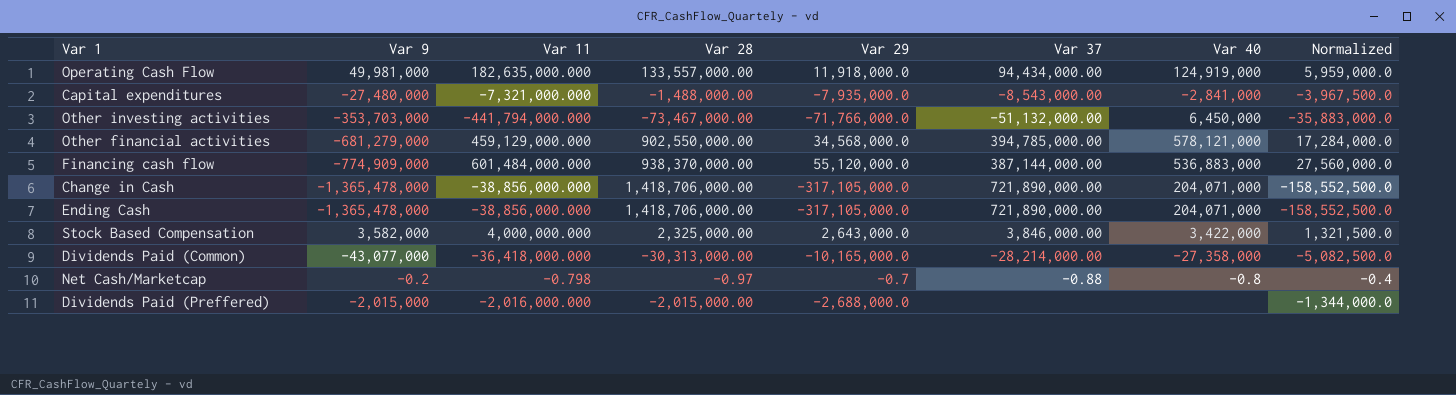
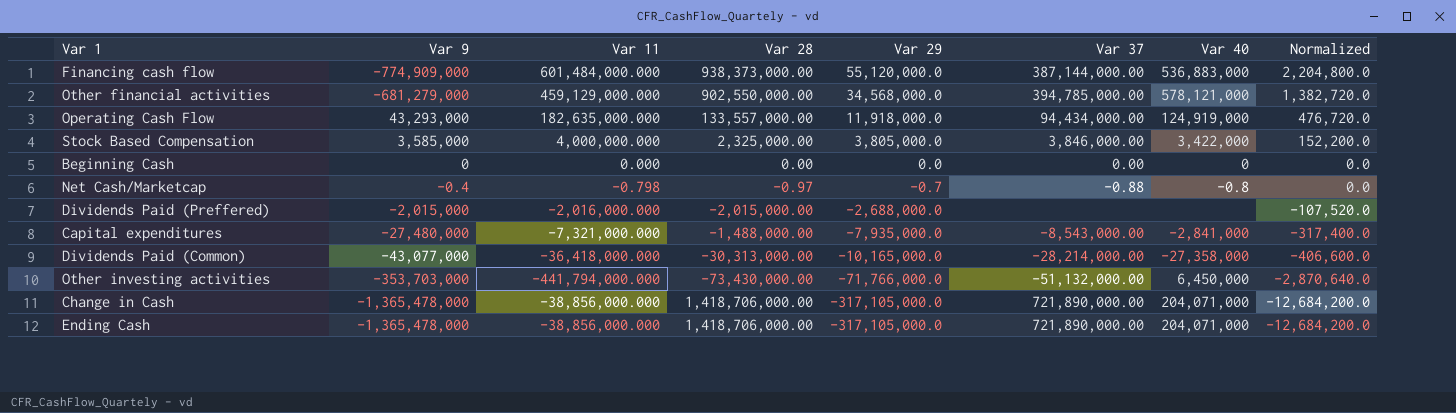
row order: none -> Var 29 descending
column Normalized | formula: [Var 29] * 0.5 -> [Var 29] * 0.04
Financing cash flow | Var 28: 938,370,000.00 -> 938,373,000.00
Operating Cash Flow | Var 9: 49,981,000 -> 43,293,000
Stock Based Compensation | Var 9: 3,582,000 -> 3,585,000
Stock Based Compensation | Var 29: 2,643,000.0 -> 3,805,000.0
row Beginning Cash: none -> 0 | 0.000 | 0.00 | 0.0 | 0.00 | 0 | 0.0
Net Cash/Marketcap | Var 9: -0.2 -> -0.4
Other investing activities | Var 28: -73,467,000.00 -> -73,430,000.00

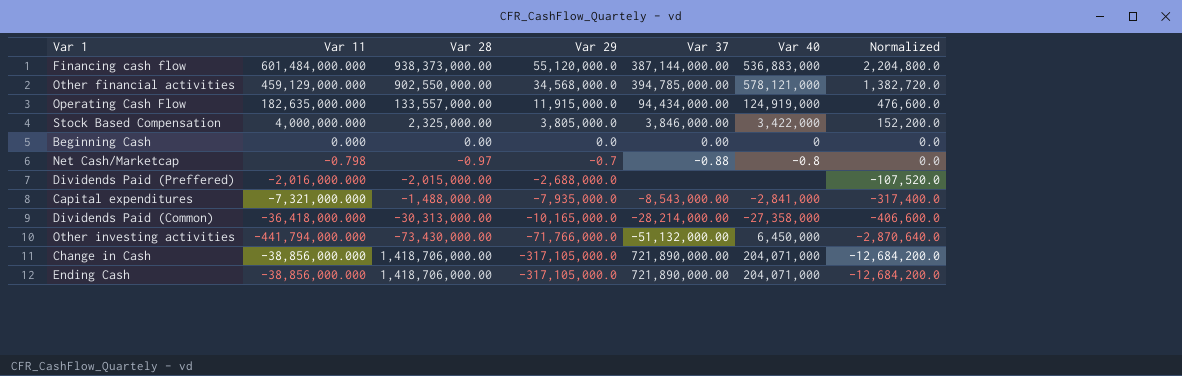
column Var 9 | position: 2 -> none
Operating Cash Flow | Var 29: 11,918,000.0 -> 11,915,000.0
Operating Cash Flow | Normalized: 476,720.0 -> 476,600.0

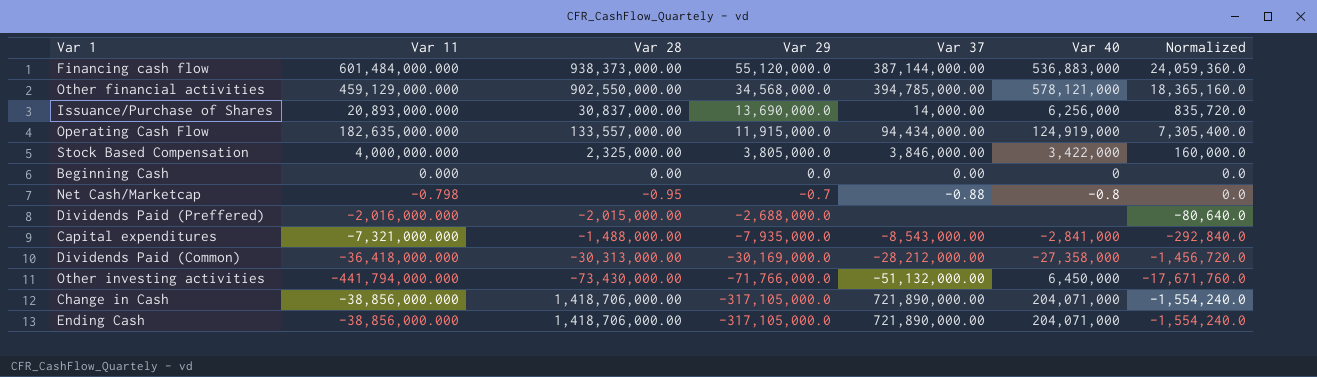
column Normalized | formula: [Var 29] * 0.04 -> [Var 11] * 0.04
row Issuance/Purchase of Shares: none -> 20,893,000.000 | 30,837,000.00 | 13,690,000.0 | 14,000.00 | 6,256,000 | 835,720.0
Net Cash/Marketcap | Var 28: -0.97 -> -0.95
Dividends Paid (Common) | Var 29: -10,165,000.0 -> -30,169,000.0
Dividends Paid (Common) | Var 37: -28,214,000.00 -> -28,212,000.00

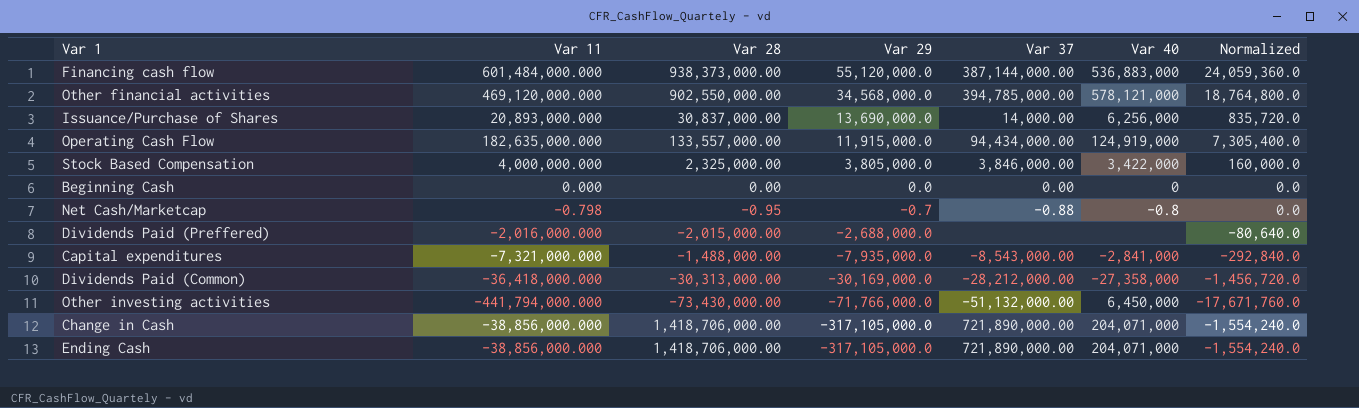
Other financial activities | Var 11: 459,129,000.000 -> 469,120,000.000
Other financial activities | Normalized: 18,365,160.0 -> 18,764,800.0

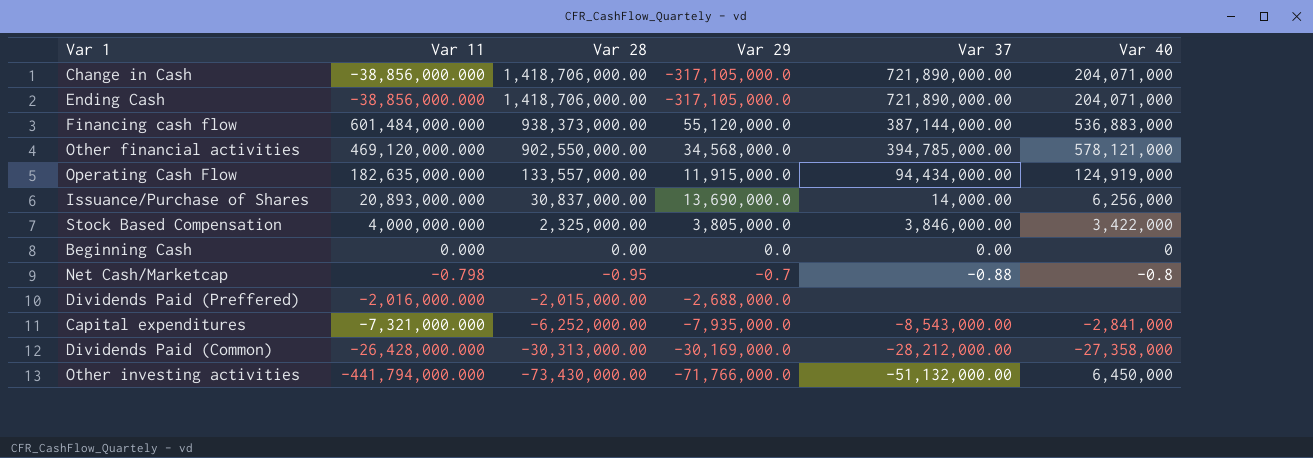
row order: Var 29 descending -> Var 28 descending
column Normalized | formula: [Var 11] * 0.04 -> none
Capital expenditures | Var 28: -1,488,000.00 -> -6,252,000.00
Dividends Paid (Common) | Var 11: -36,418,000.000 -> -26,428,000.000

